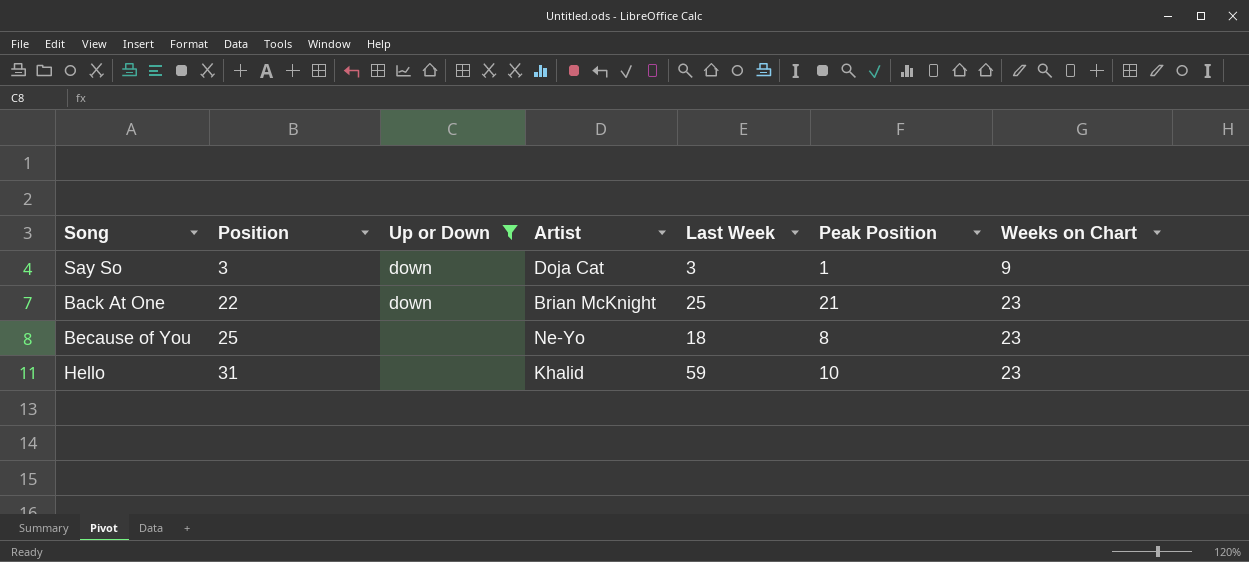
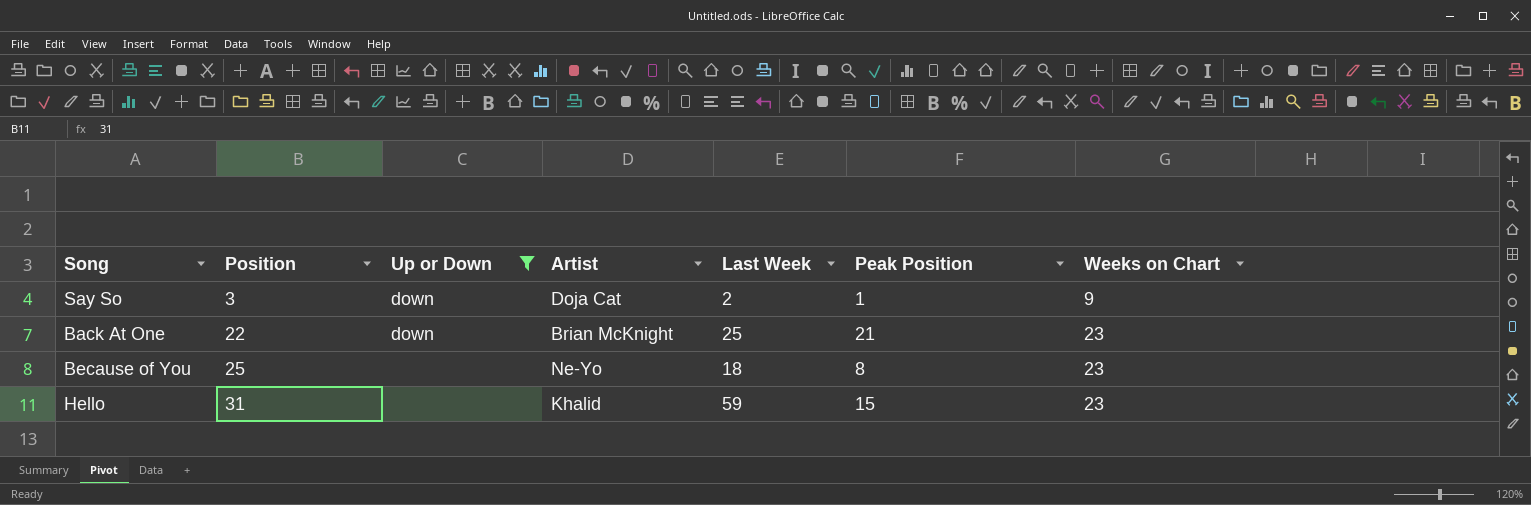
Say So | Last Week: 3 -> 2
Hello | Peak Position: 10 -> 15

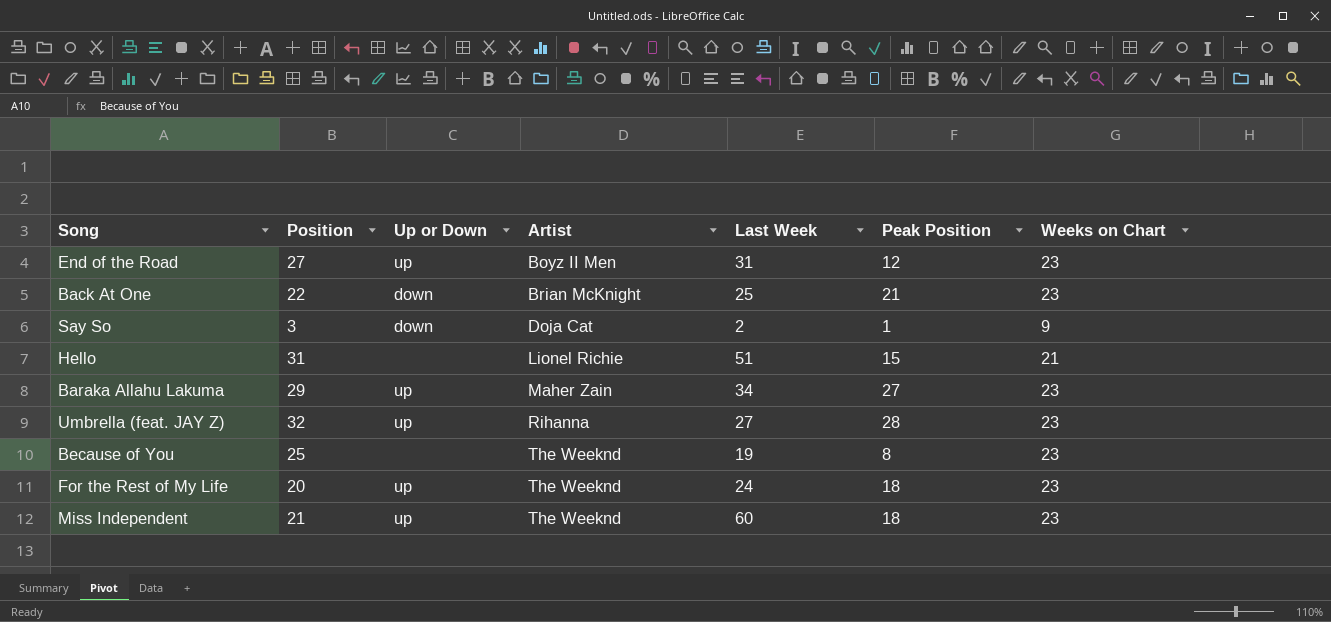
filter: Up or Down != up -> none
row order: Position ascending -> Artist ascending
Hello | Artist: Khalid -> Lionel Richie
Hello | Last Week: 59 -> 51
Hello | Weeks on Chart: 23 -> 21
Because of You | Artist: Ne-Yo -> The Weeknd
Because of You | Last Week: 18 -> 19

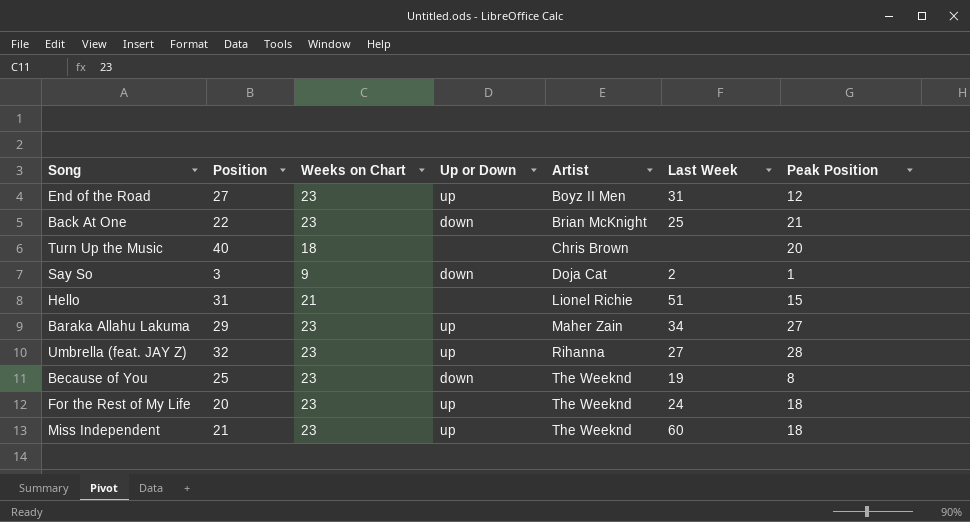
column Weeks on Chart | position: 7 -> 3
row Turn Up the Music: none -> 40 | 18 | none | Chris Brown | none | 20
Because of You | Up or Down: none -> down

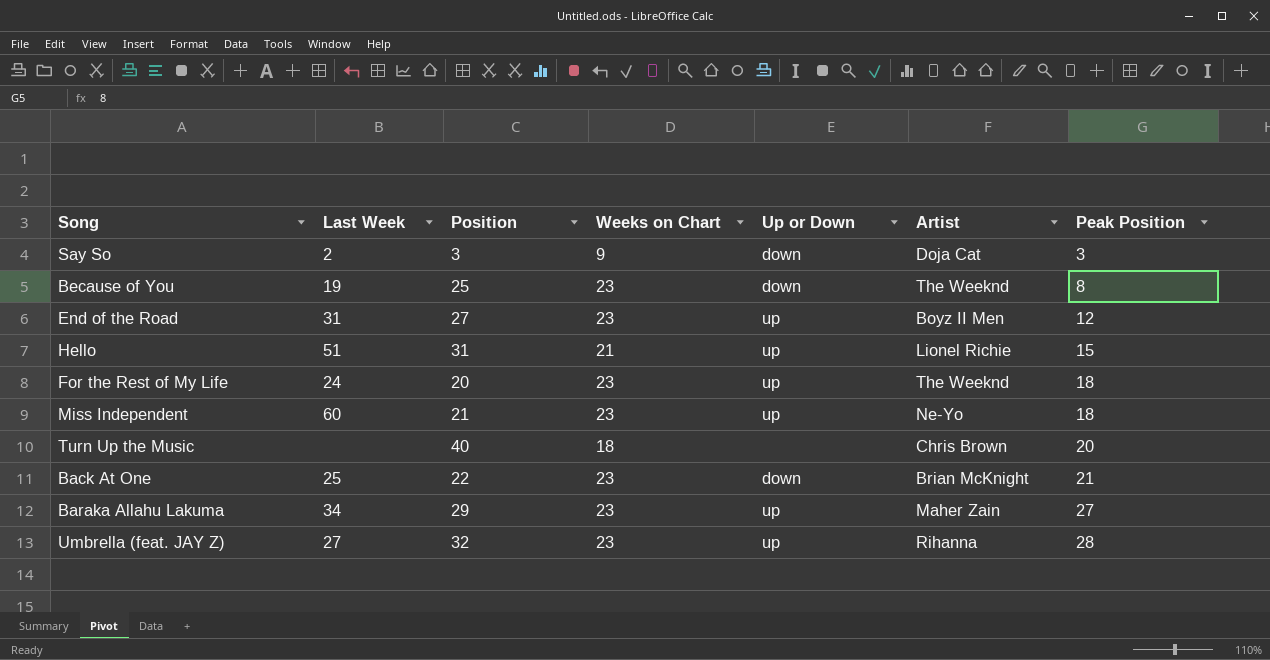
row order: Artist ascending -> Peak Position ascending
column Last Week | position: 6 -> 2
Say So | Peak Position: 1 -> 3
Hello | Up or Down: none -> up
Miss Independent | Artist: The Weeknd -> Ne-Yo

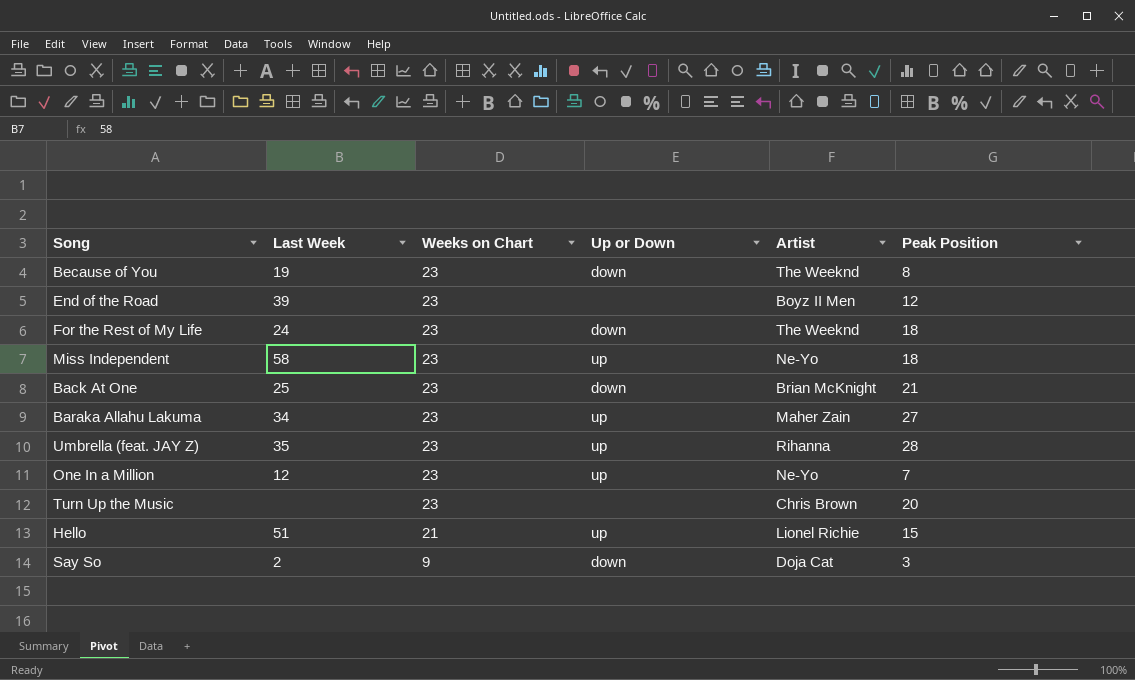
row order: Peak Position ascending -> Weeks on Chart descending
column Position | position: 3 -> none
End of the Road | Last Week: 31 -> 39
End of the Road | Up or Down: up -> none
For the Rest of My Life | Up or Down: up -> down
Miss Independent | Last Week: 60 -> 58
Umbrella (feat. JAY Z) | Last Week: 27 -> 35
row One In a Million: none -> 12 | 23 | up | Ne-Yo | 7
Turn Up the Music | Weeks on Chart: 18 -> 23

